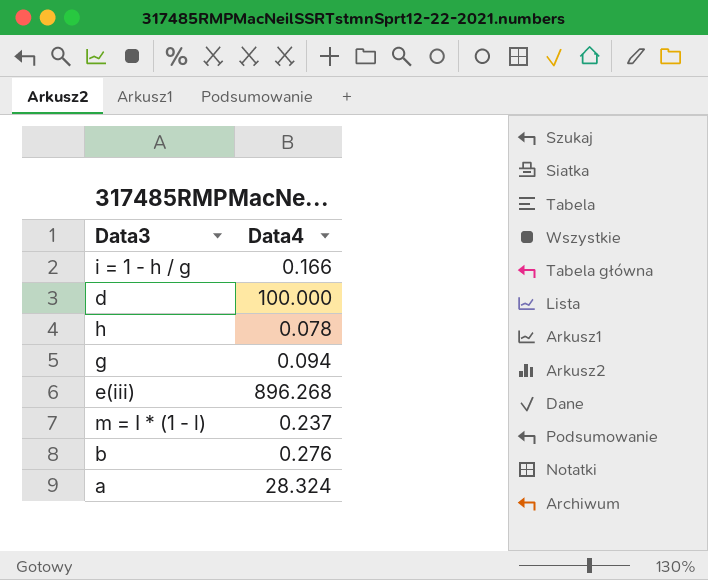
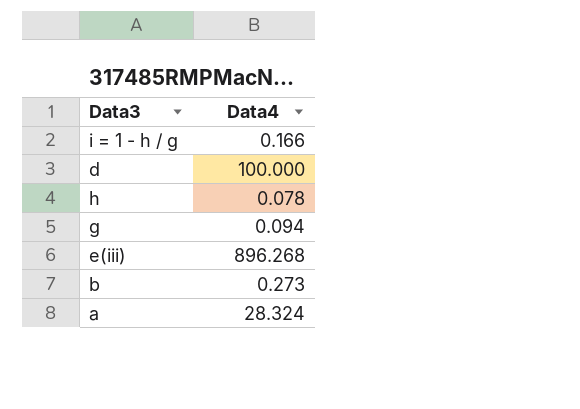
row m = I * (1 - l): 0.237 -> none
b | Data4: 0.276 -> 0.273

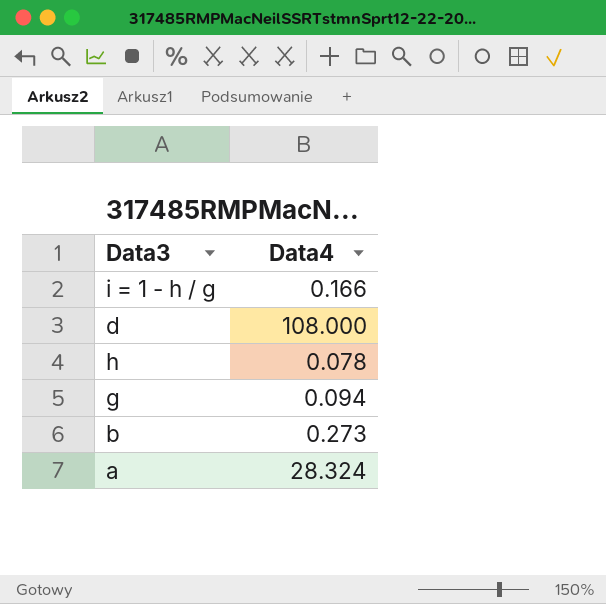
row e(iii): 896.268 -> none
d | Data4: 100.000 -> 108.000

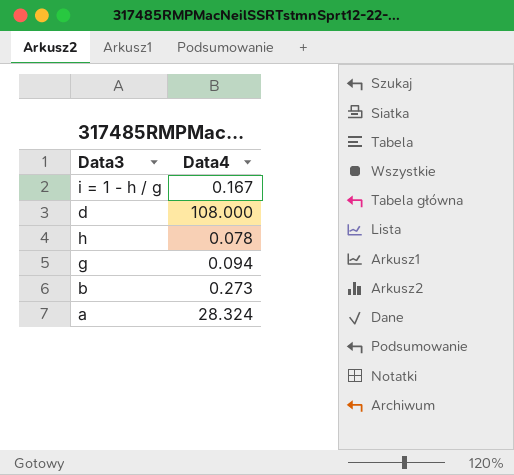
i = 1 - h / g | Data4: 0.166 -> 0.167

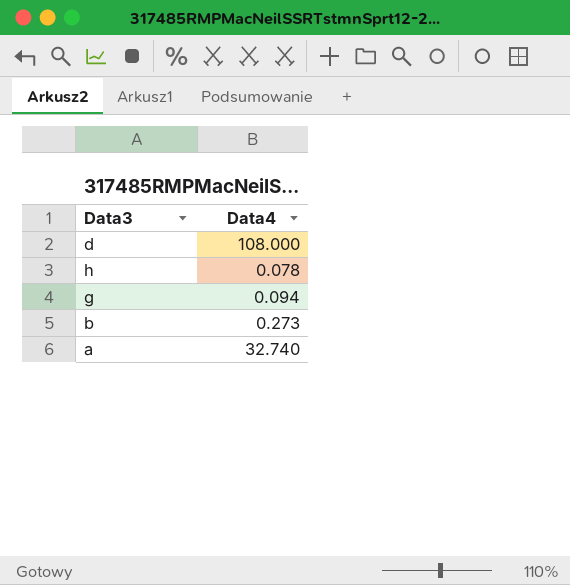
row i = 1 - h / g: 0.167 -> none
a | Data4: 28.324 -> 32.740

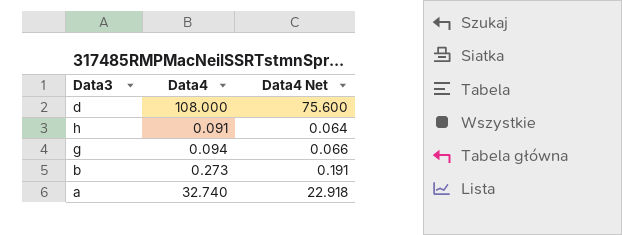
column Data4 Net | formula: none -> [Data4] * 0.7
h | Data4: 0.078 -> 0.091

